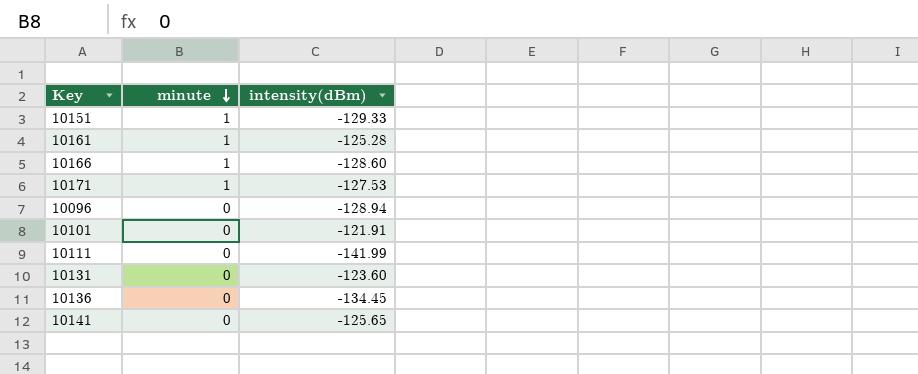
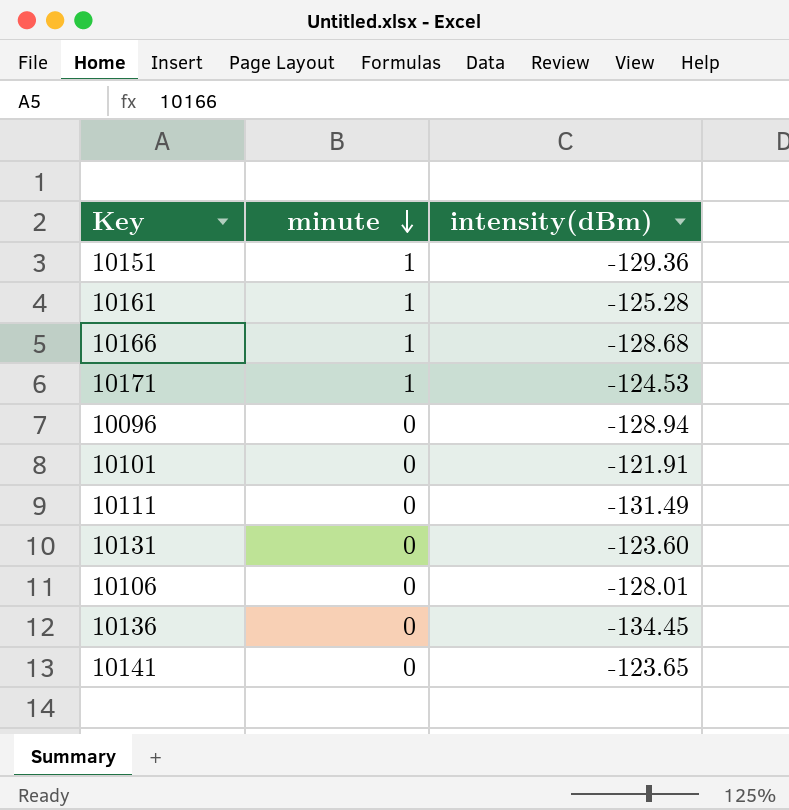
10151 | intensity(dBm): -129.33 -> -129.36
10166 | intensity(dBm): -128.60 -> -128.68
10171 | intensity(dBm): -127.53 -> -124.53
10111 | intensity(dBm): -141.99 -> -131.49
row 10106: none -> 0 | -128.01
10141 | intensity(dBm): -125.65 -> -123.65

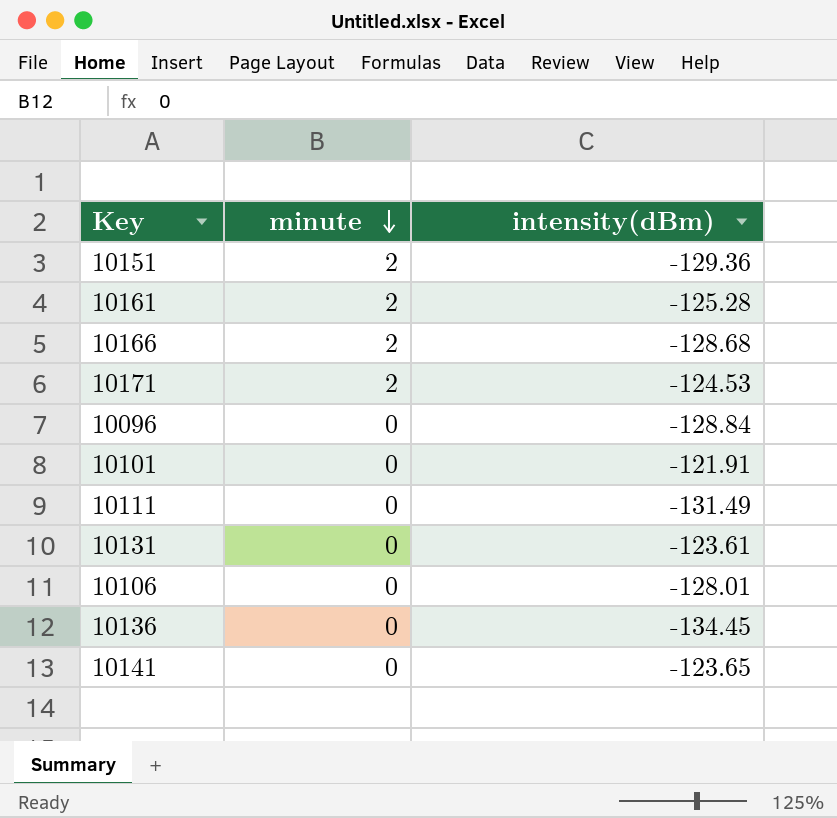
10151 | minute: 1 -> 2
10161 | minute: 1 -> 2
10166 | minute: 1 -> 2
10171 | minute: 1 -> 2
10096 | intensity(dBm): -128.94 -> -128.84
10131 | intensity(dBm): -123.60 -> -123.61

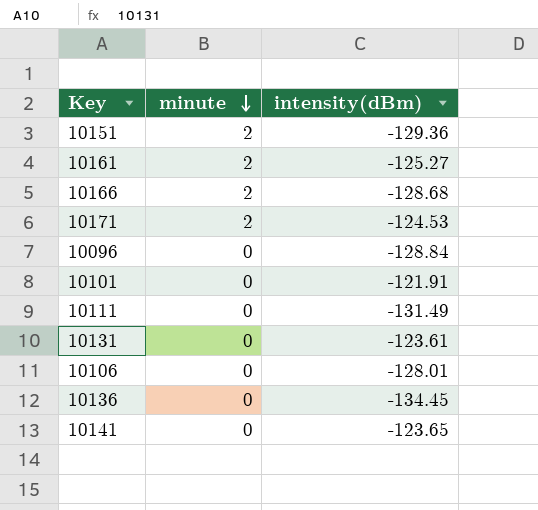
10161 | intensity(dBm): -125.28 -> -125.27

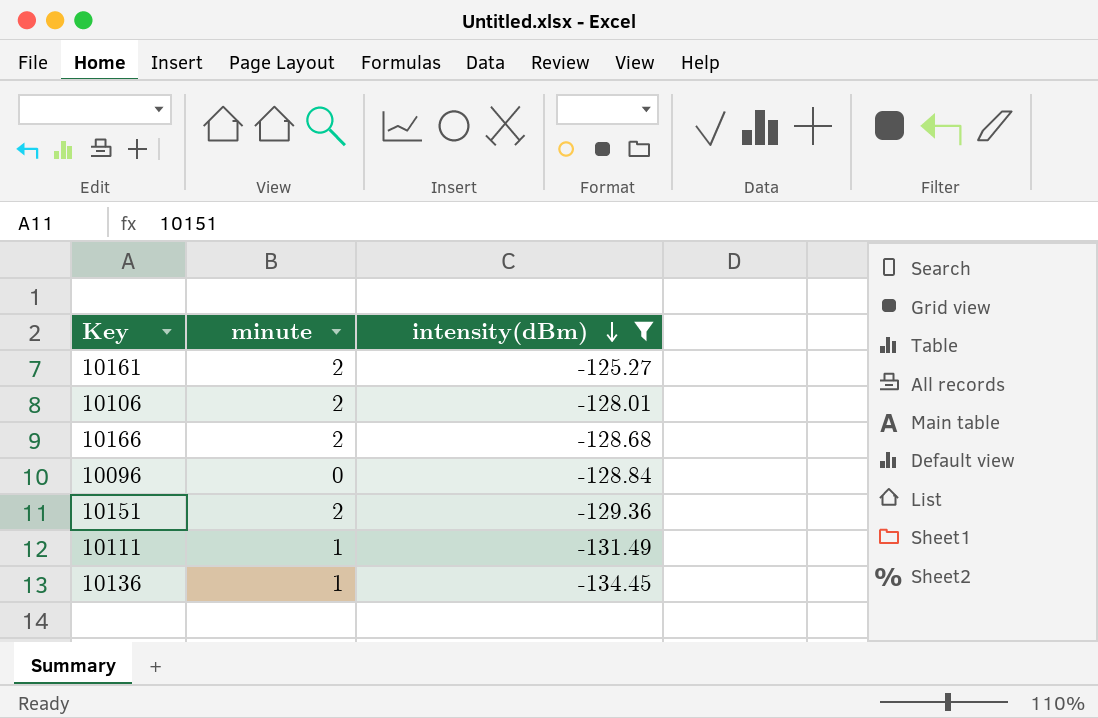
filter: none -> intensity(dBm) <= -125.27
row order: minute descending -> intensity(dBm) descending
10106 | minute: 0 -> 2
10111 | minute: 0 -> 1
10136 | minute: 0 -> 1

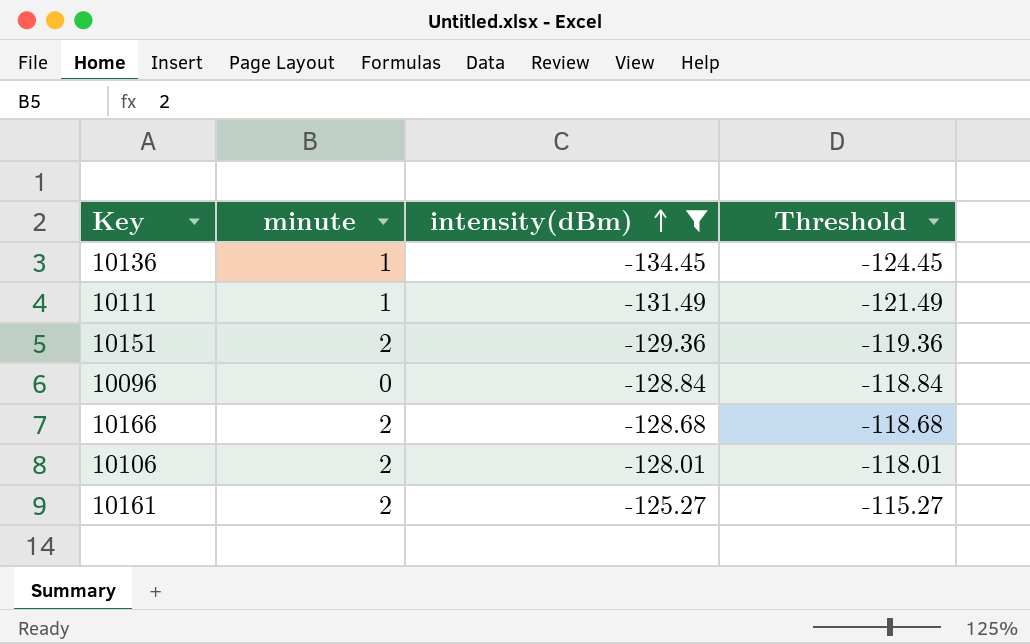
row order: intensity(dBm) descending -> intensity(dBm) ascending
column Threshold | formula: none -> [intensity(dBm)] + 10

